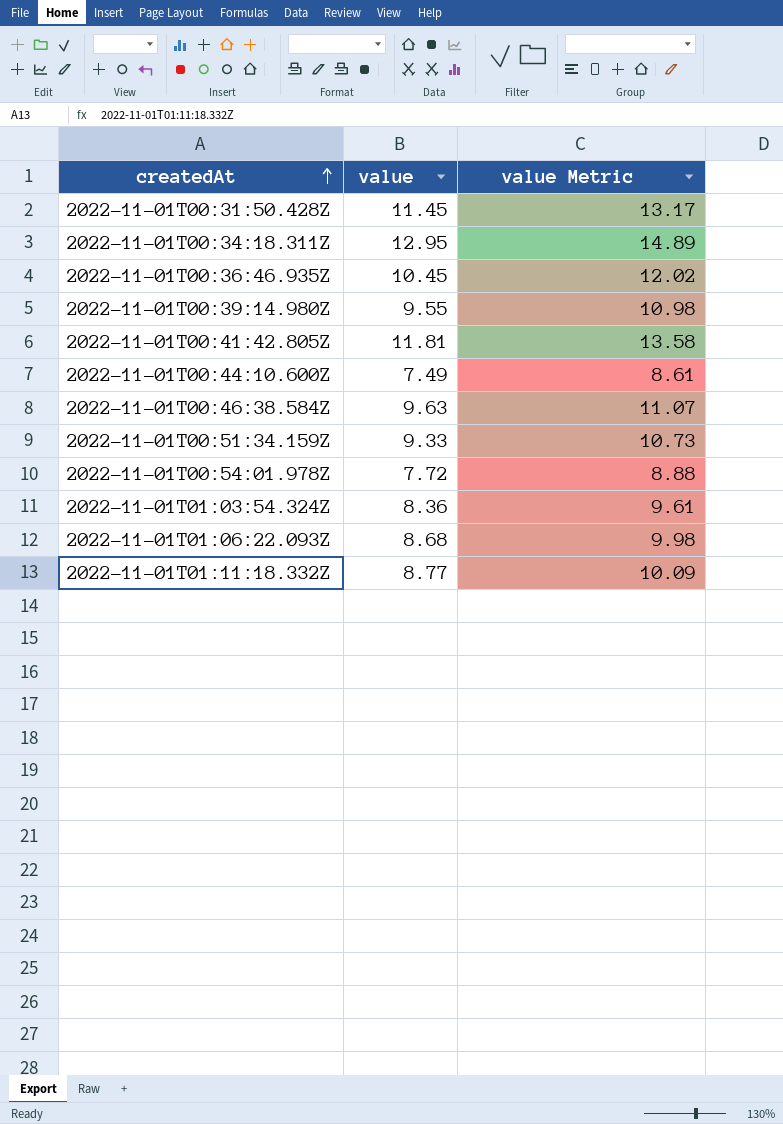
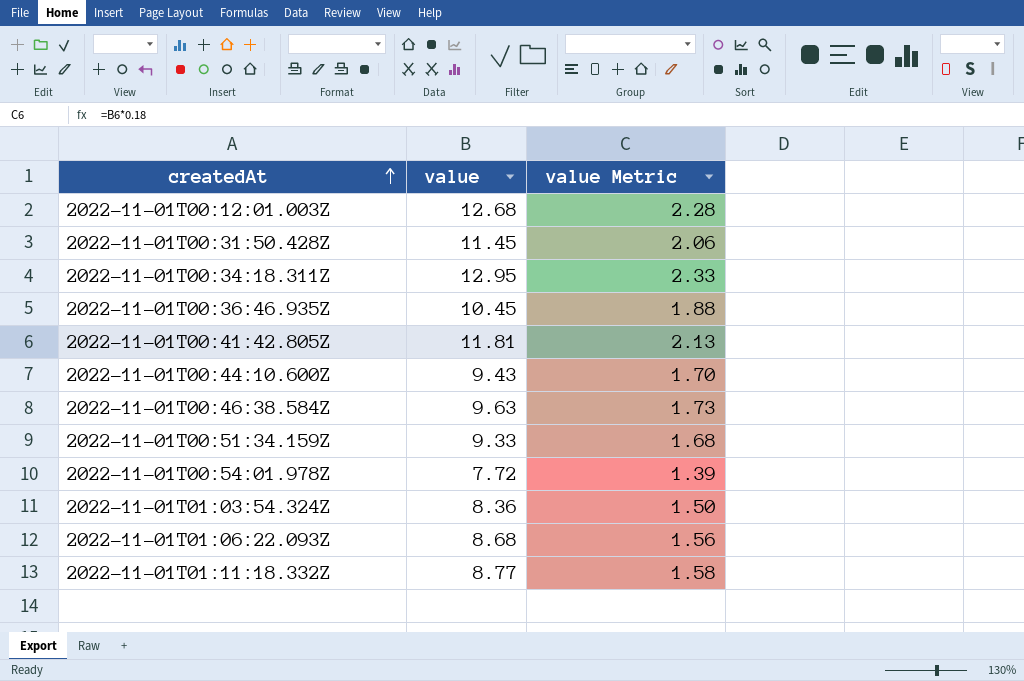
column value Metric | formula: [value] * 1.15 -> [value] * 0.18
row 2022-11-01T00:39:14.980Z: 9.55 | 10.98 -> none
row 2022-11-01T00:12:01.003Z: none -> 12.68 | 2.28
2022-11-01T00:44:10.600Z | value: 7.49 -> 9.43

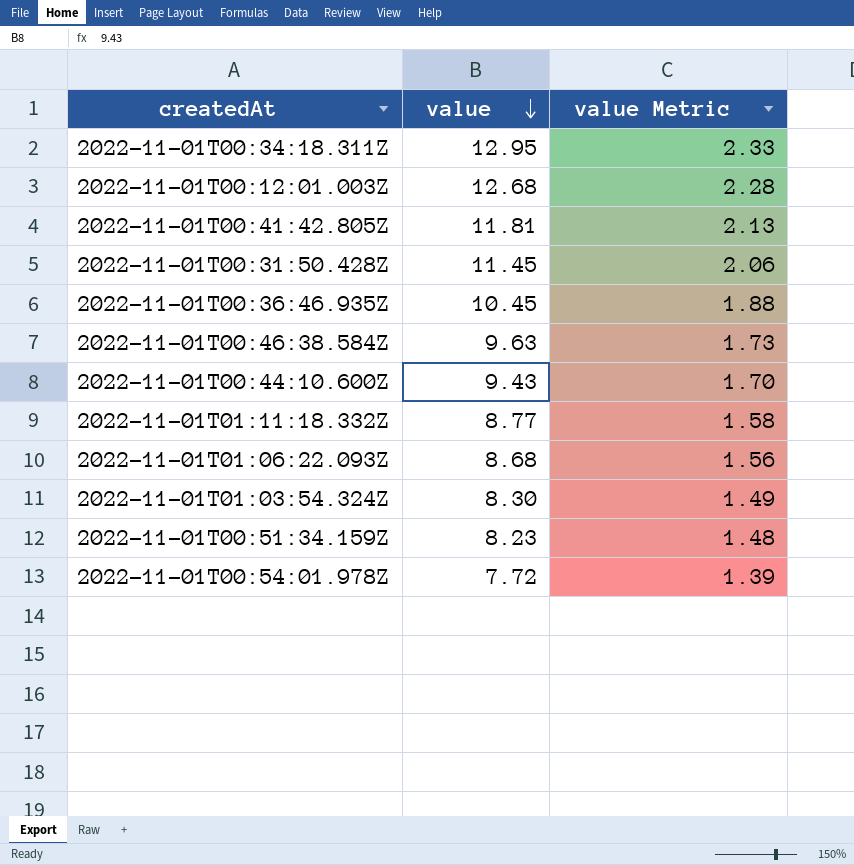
row order: createdAt ascending -> value descending
2022-11-01T01:03:54.324Z | value: 8.36 -> 8.30
2022-11-01T01:03:54.324Z | value Metric: 1.50 -> 1.49
2022-11-01T00:51:34.159Z | value: 9.33 -> 8.23
2022-11-01T00:51:34.159Z | value Metric: 1.68 -> 1.48

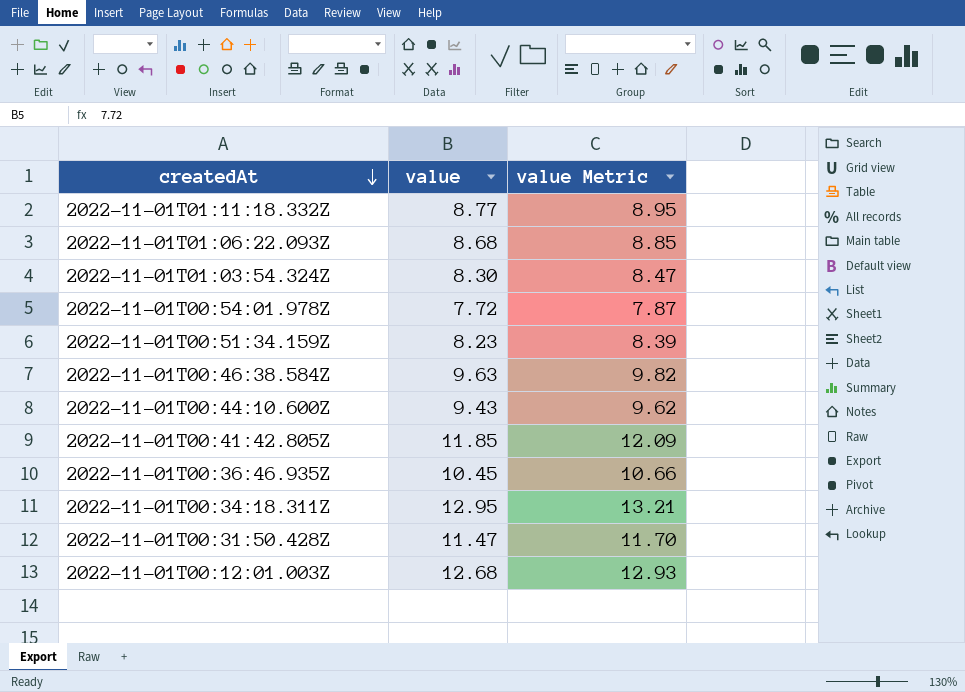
row order: value descending -> createdAt descending
column value Metric | formula: [value] * 0.18 -> [value] * 1.02
2022-11-01T00:41:42.805Z | value: 11.81 -> 11.85
2022-11-01T00:31:50.428Z | value: 11.45 -> 11.47

